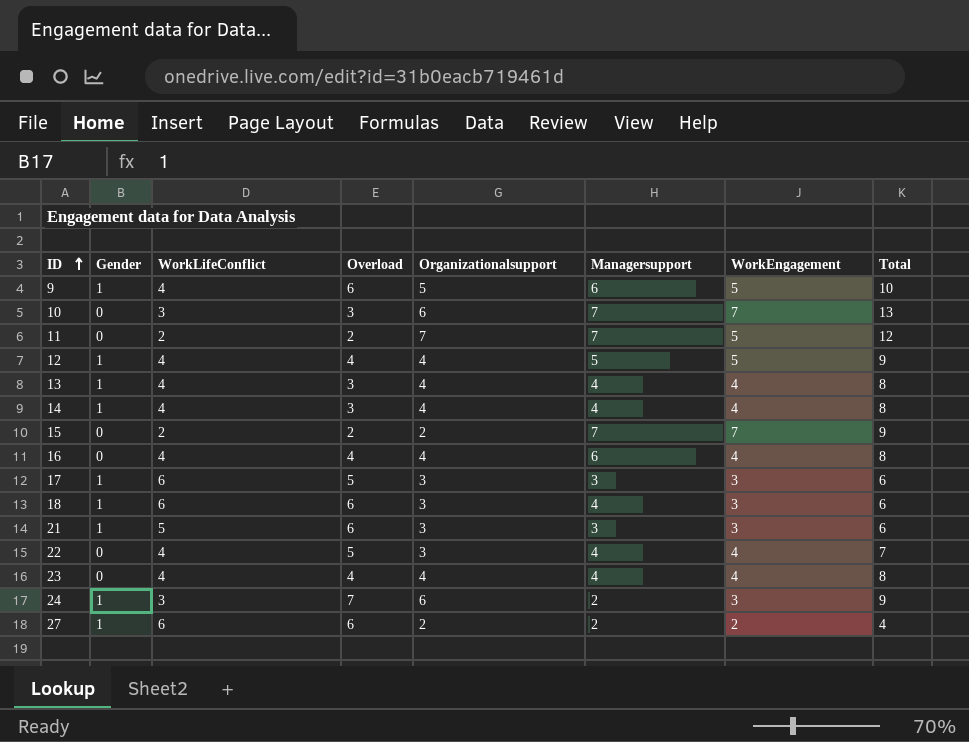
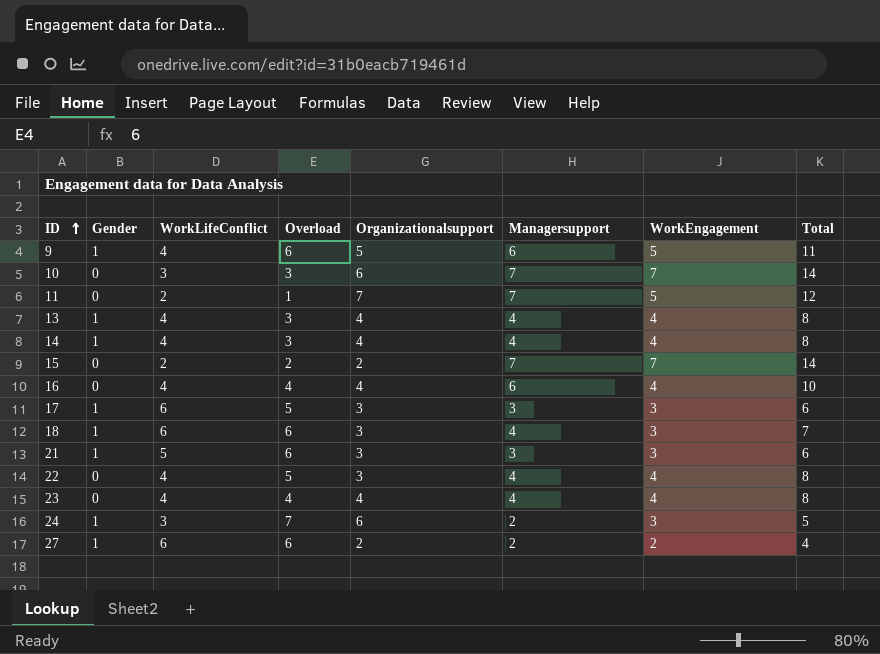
column Total | formula: [Organizationalsupport] + [WorkEngagement] -> [Managersupport] + [WorkEngagement]
row 12: 1 | 4 | 4 | 4 | 5 | 5 | 9 -> none
11 | Overload: 2 -> 1

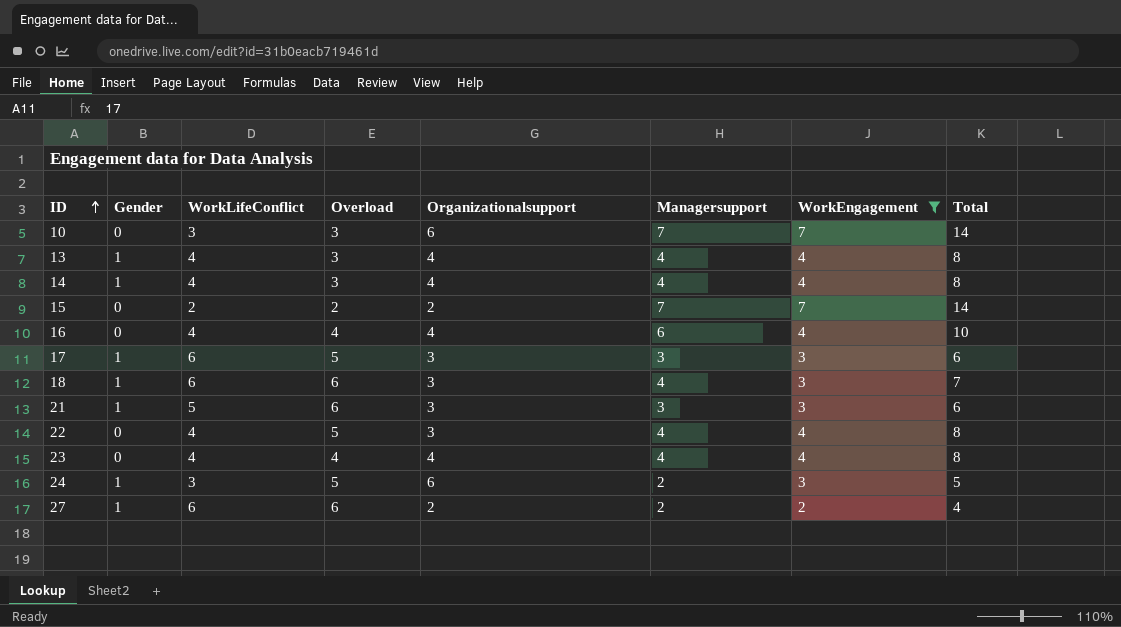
filter: none -> WorkEngagement != 5
24 | Overload: 7 -> 5

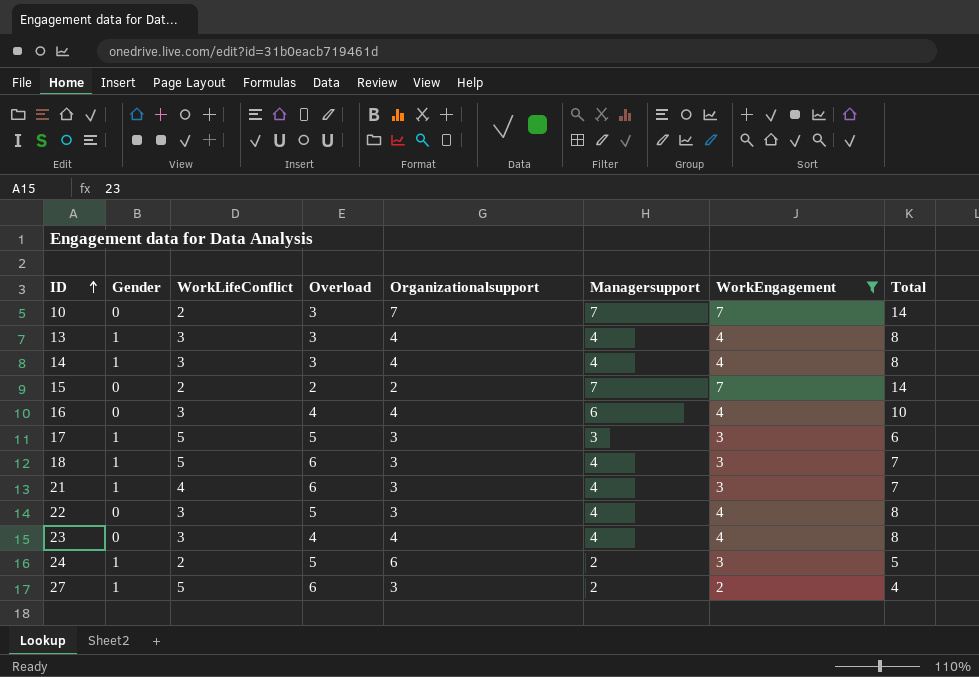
10 | WorkLifeConflict: 3 -> 2
10 | Organizationalsupport: 6 -> 7
13 | WorkLifeConflict: 4 -> 3
14 | WorkLifeConflict: 4 -> 3
16 | WorkLifeConflict: 4 -> 3
17 | WorkLifeConflict: 6 -> 5
18 | WorkLifeConflict: 6 -> 5
21 | WorkLifeConflict: 5 -> 4
21 | Managersupport: 3 -> 4
21 | Total: 6 -> 7
22 | WorkLifeConflict: 4 -> 3
23 | WorkLifeConflict: 4 -> 3
24 | WorkLifeConflict: 3 -> 2
27 | WorkLifeConflict: 6 -> 5
27 | Organizationalsupport: 2 -> 3

